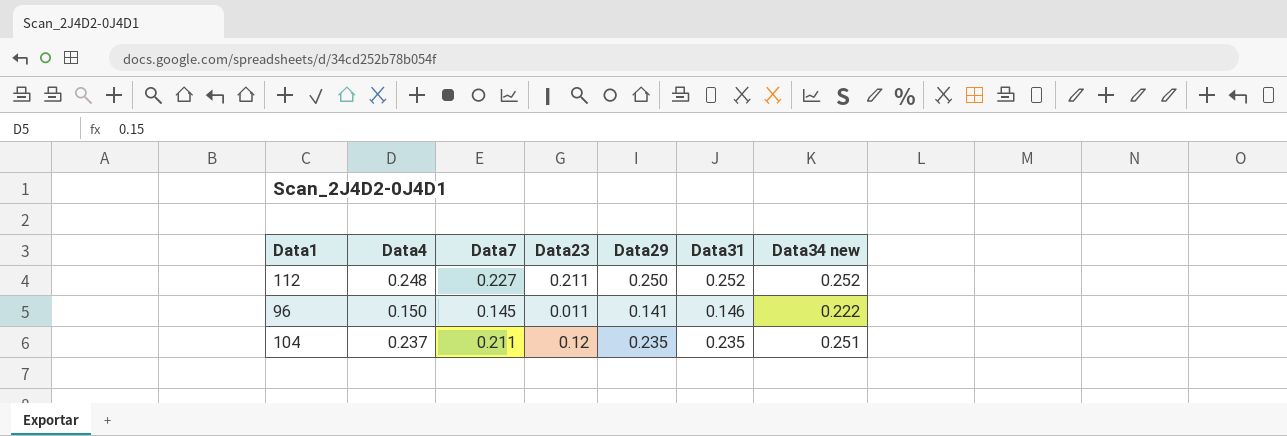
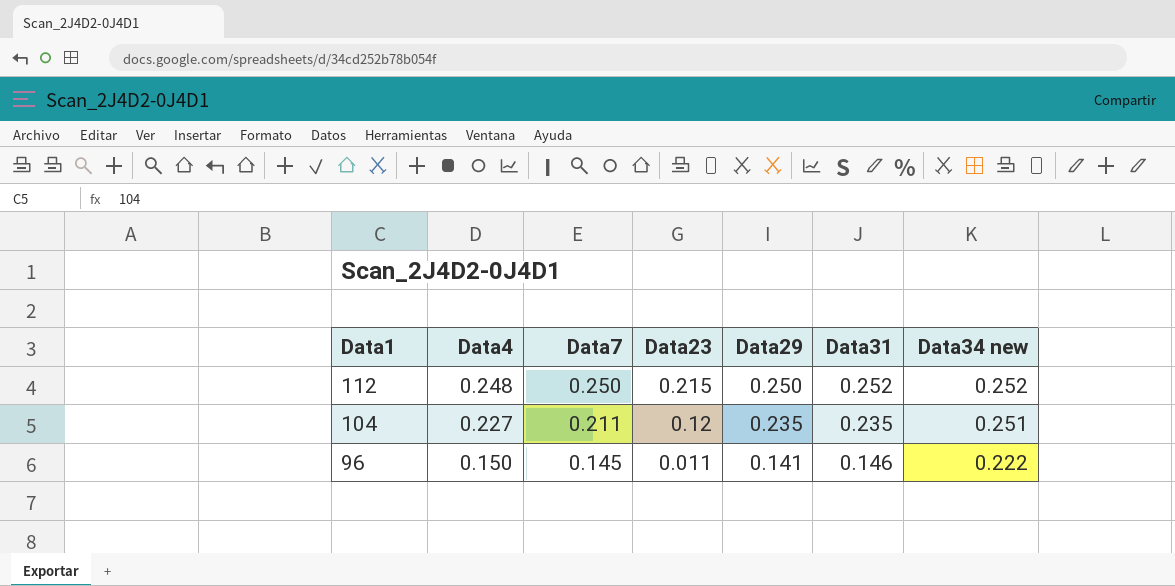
row order: none -> Data1 descending
112 | Data7: 0.227 -> 0.250
112 | Data23: 0.211 -> 0.215
104 | Data4: 0.237 -> 0.227

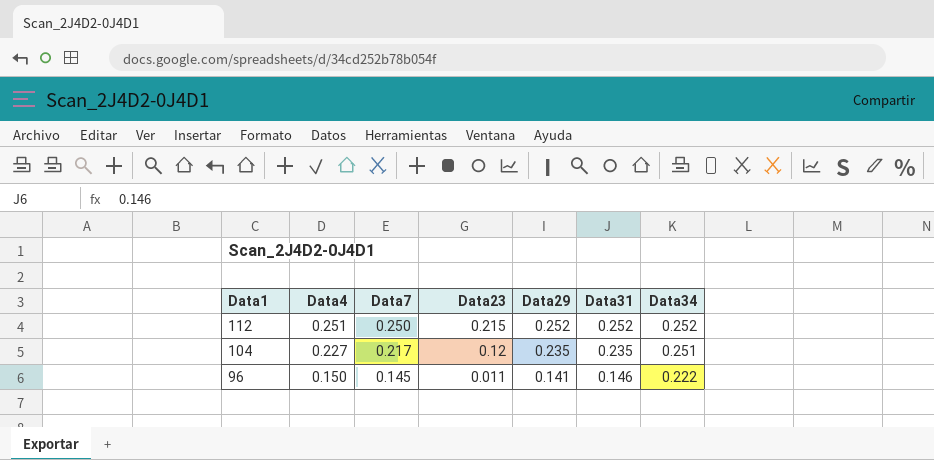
column name: Data34 new -> Data34
112 | Data4: 0.248 -> 0.251
112 | Data29: 0.250 -> 0.252
104 | Data7: 0.211 -> 0.217

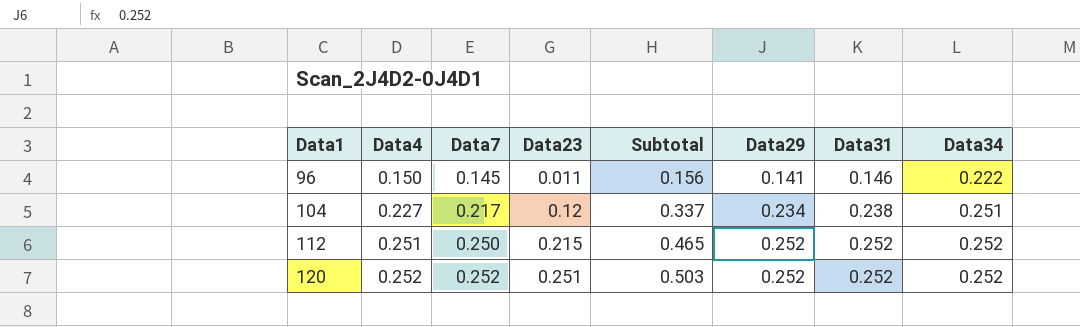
row order: Data1 descending -> Data1 ascending
column Subtotal | formula: none -> [Data7] + [Data23]
104 | Data29: 0.235 -> 0.234
104 | Data31: 0.235 -> 0.238
row 120: none -> 0.252 | 0.252 | 0.251 | 0.503 | 0.252 | 0.252 | 0.252

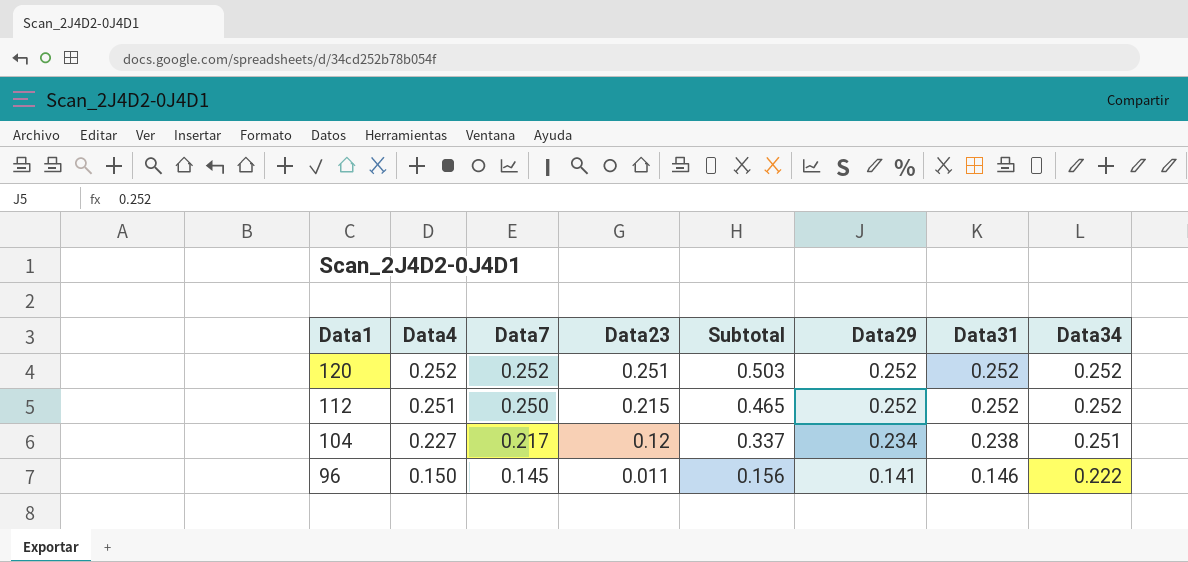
row order: Data1 ascending -> Data1 descending

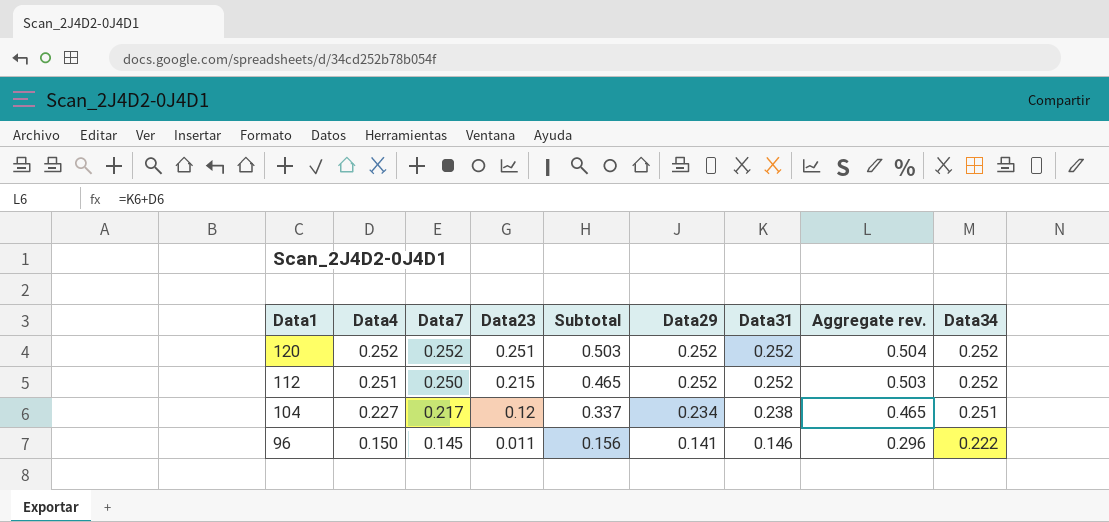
column Aggregate rev. | formula: none -> [Data4] + [Data31]

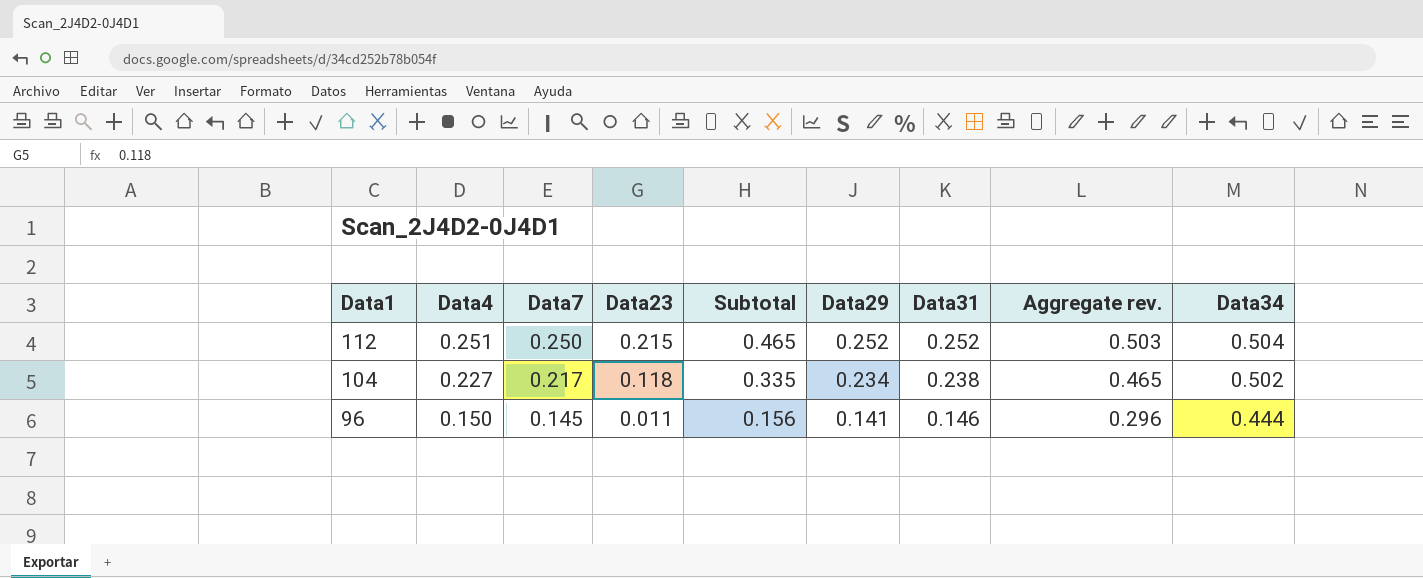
row 120: 0.252 | 0.252 | 0.251 | 0.503 | 0.252 | 0.252 | 0.504 | 0.252 -> none
112 | Data34: 0.252 -> 0.504
104 | Data23: 0.12 -> 0.118
104 | Subtotal: 0.337 -> 0.335
104 | Data34: 0.251 -> 0.502
96 | Data34: 0.222 -> 0.444

